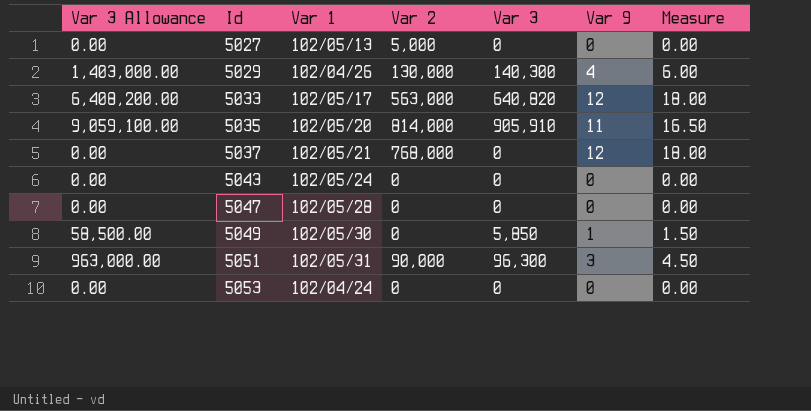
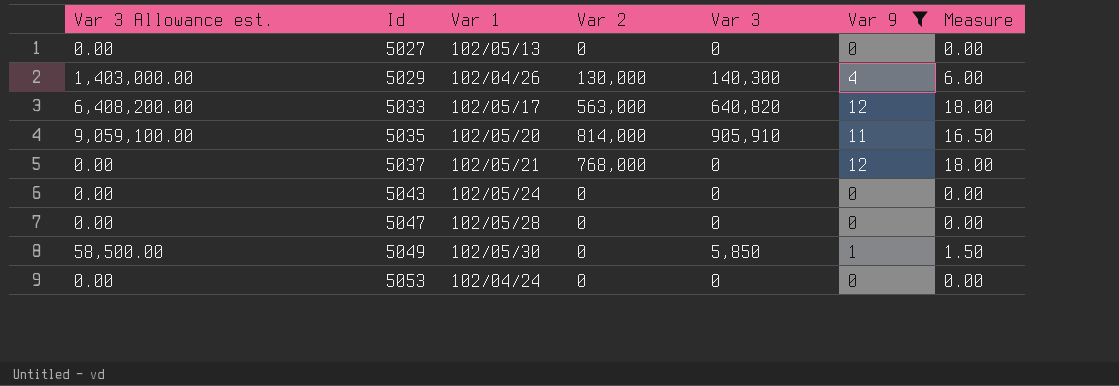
filter: none -> Var 9 != 3
column name: Var 3 Allowance -> Var 3 Allowance est.
5027 | Var 2: 5,000 -> 0

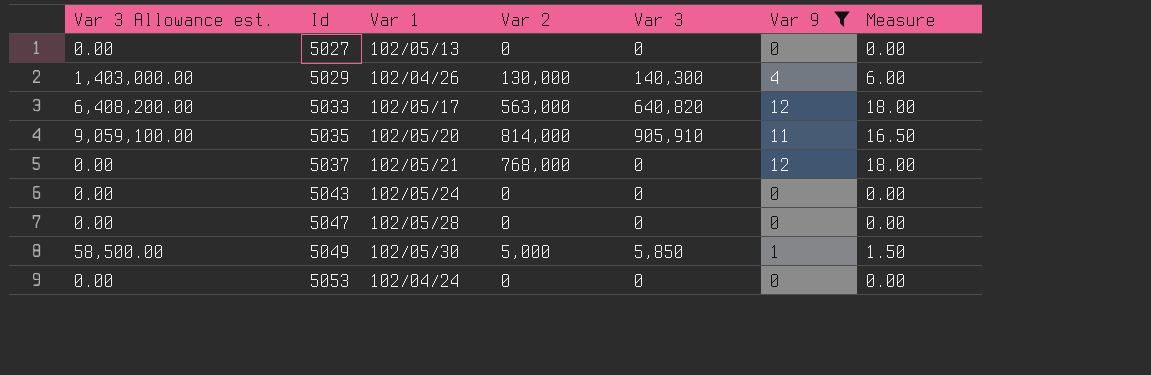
5049 | Var 2: 0 -> 5,000

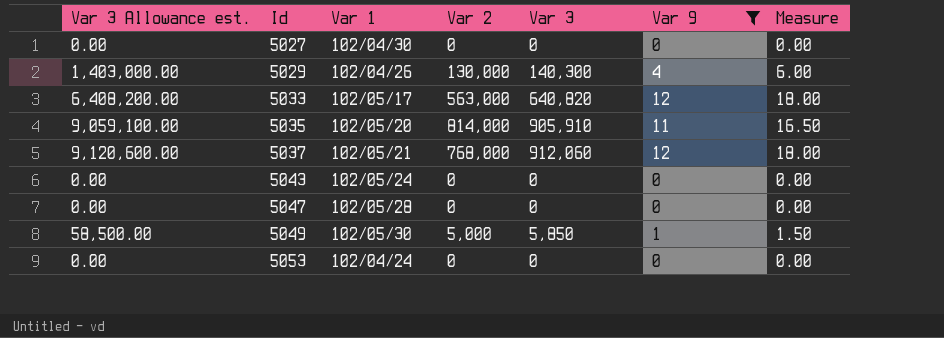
5027 | Var 1: 102/05/13 -> 102/04/30
5037 | Var 3 Allowance est.: 0.00 -> 9,120,600.00
5037 | Var 3: 0 -> 912,060

